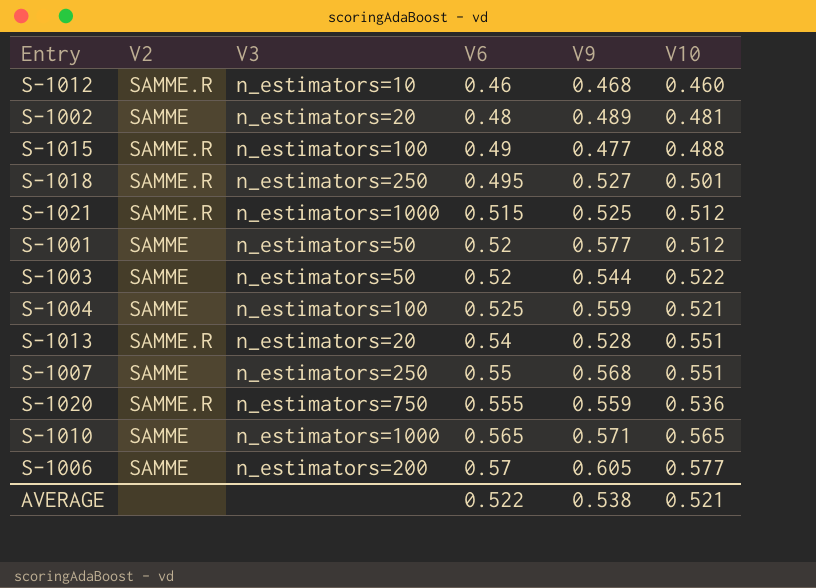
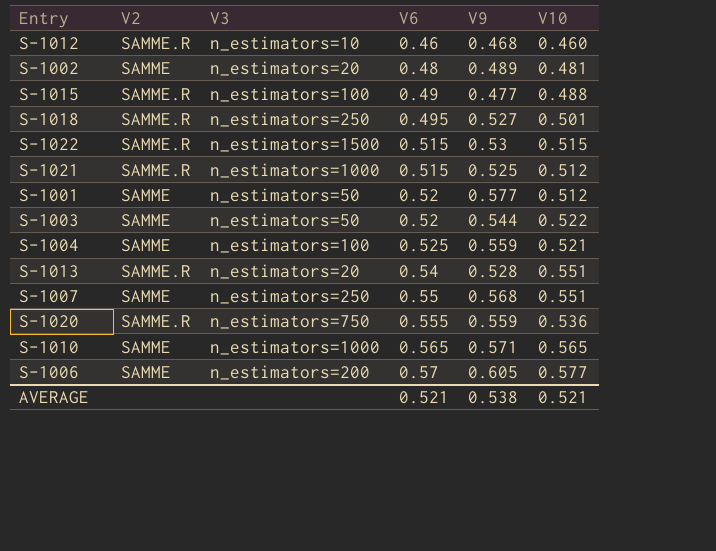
row S-1022: none -> SAMME.R | n_estimators=1500 | 0.515 | 0.53 | 0.515
AVERAGE | V6: 0.522 -> 0.521

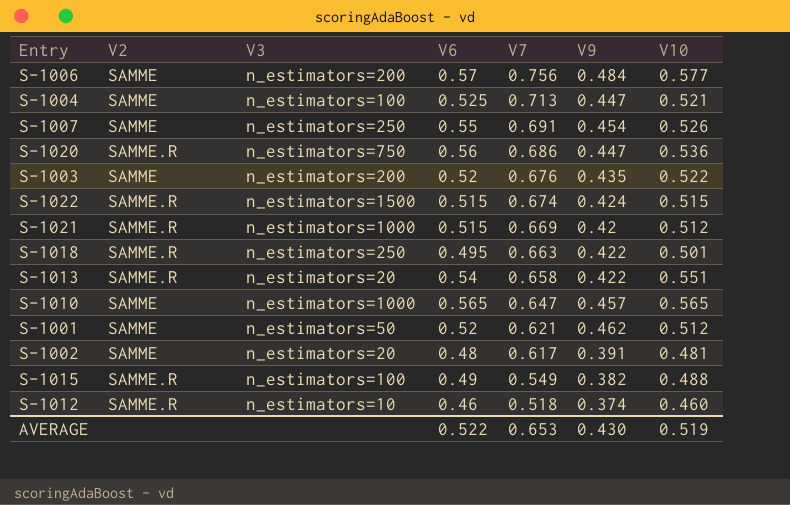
row order: V6 ascending -> V7 descending
column V7 | position: none -> 5
S-1006 | V9: 0.605 -> 0.484
S-1004 | V9: 0.559 -> 0.447
S-1007 | V9: 0.568 -> 0.454
S-1007 | V10: 0.551 -> 0.526
S-1020 | V6: 0.555 -> 0.56
S-1020 | V9: 0.559 -> 0.447
S-1003 | V3: n_estimators=50 -> n_estimators=200
S-1003 | V9: 0.544 -> 0.435
S-1022 | V9: 0.53 -> 0.424
S-1021 | V9: 0.525 -> 0.42
S-1018 | V9: 0.527 -> 0.422
S-1013 | V9: 0.528 -> 0.422
S-1010 | V9: 0.571 -> 0.457
S-1001 | V9: 0.577 -> 0.462
S-1002 | V9: 0.489 -> 0.391
S-1015 | V9: 0.477 -> 0.382
S-1012 | V9: 0.468 -> 0.374
AVERAGE | V6: 0.521 -> 0.522
AVERAGE | V9: 0.538 -> 0.430
AVERAGE | V10: 0.521 -> 0.519

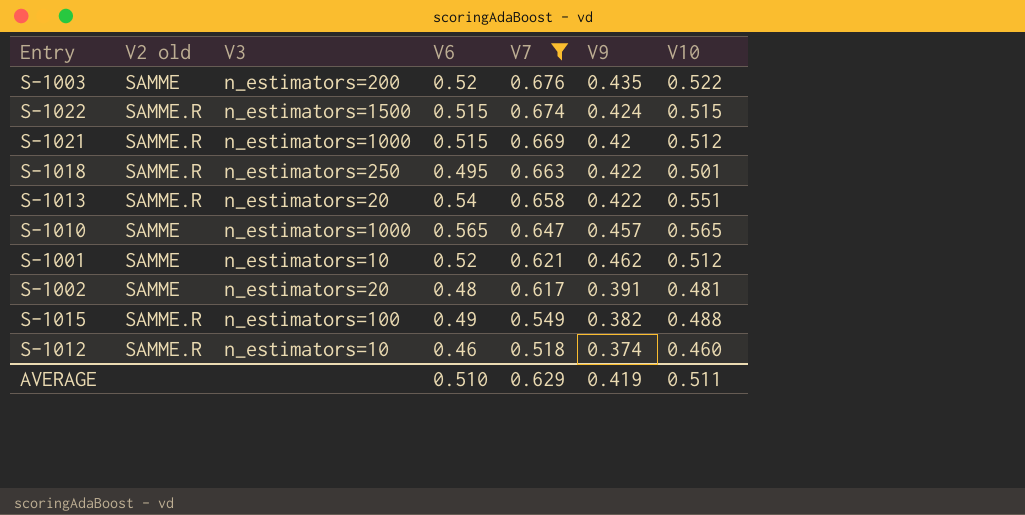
filter: none -> V7 <= 0.676
column name: V2 -> V2 old
S-1001 | V3: n_estimators=50 -> n_estimators=10
AVERAGE | V6: 0.522 -> 0.510
AVERAGE | V7: 0.653 -> 0.629
AVERAGE | V9: 0.430 -> 0.419
AVERAGE | V10: 0.519 -> 0.511

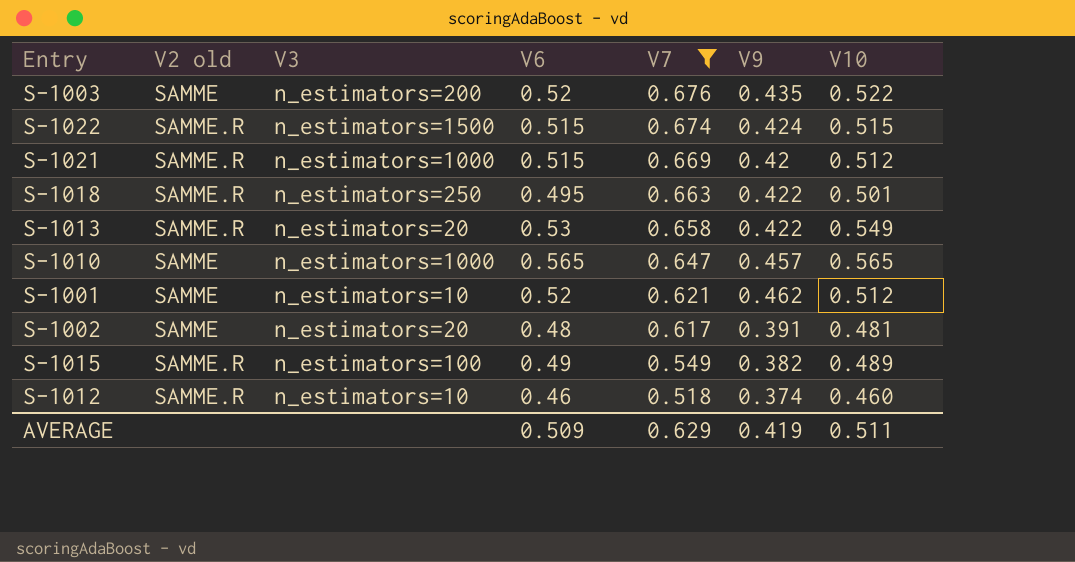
S-1013 | V6: 0.54 -> 0.53
S-1013 | V10: 0.551 -> 0.549
S-1015 | V10: 0.488 -> 0.489
AVERAGE | V6: 0.510 -> 0.509

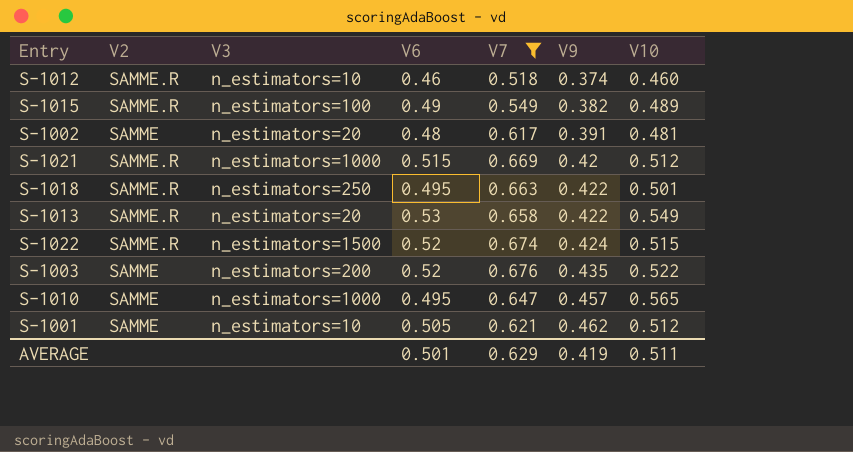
row order: V7 descending -> V9 ascending
column name: V2 old -> V2
S-1022 | V6: 0.515 -> 0.52
S-1010 | V6: 0.565 -> 0.495
S-1001 | V6: 0.52 -> 0.505
AVERAGE | V6: 0.509 -> 0.501

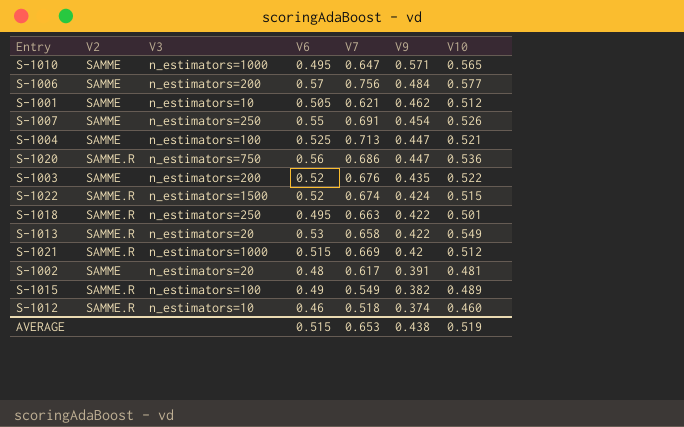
filter: V7 <= 0.676 -> none
row order: V9 ascending -> V9 descending
S-1010 | V9: 0.457 -> 0.571
AVERAGE | V6: 0.501 -> 0.515
AVERAGE | V7: 0.629 -> 0.653
AVERAGE | V9: 0.419 -> 0.438
AVERAGE | V10: 0.511 -> 0.519

